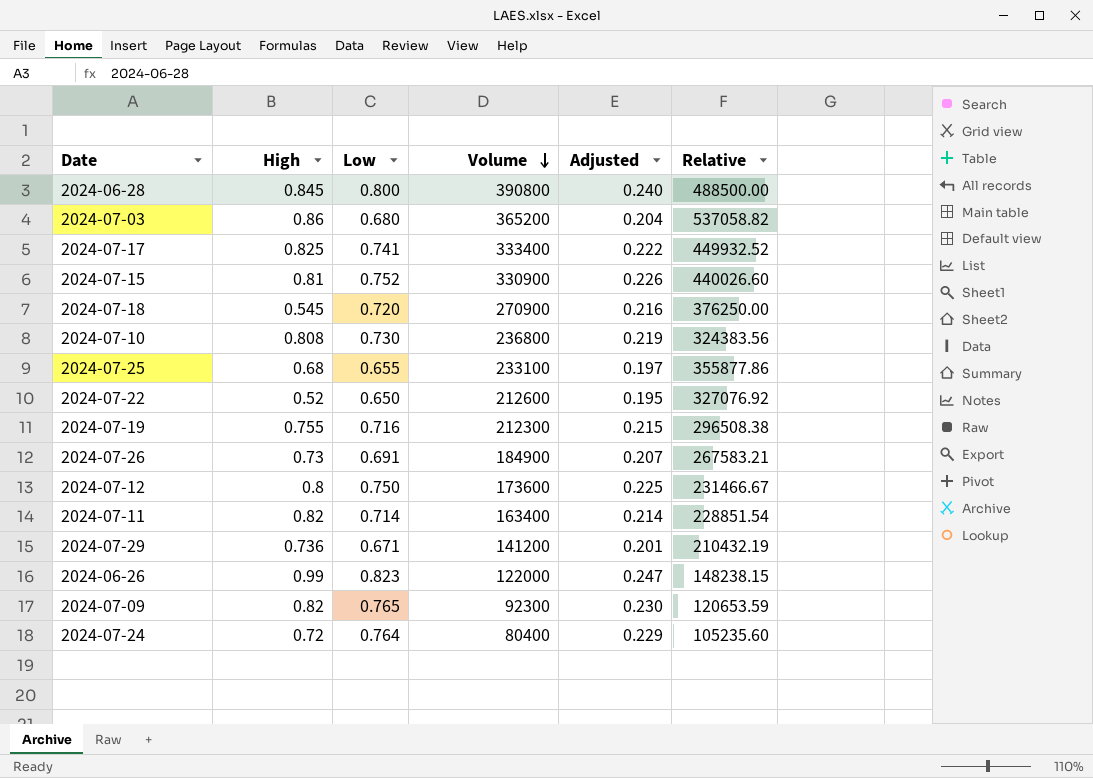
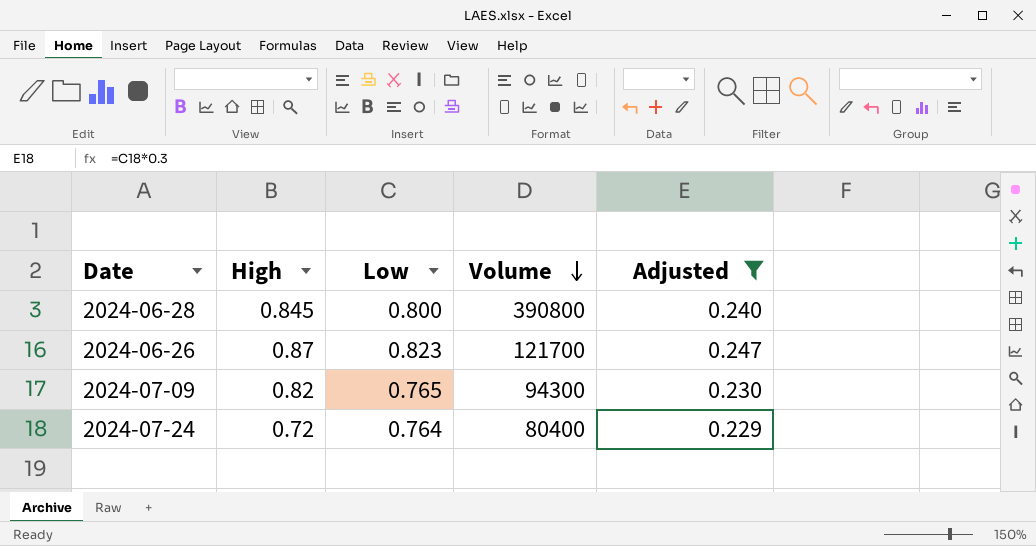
filter: none -> Adjusted >= 0.229
column Relative | formula: [Volume] / [Low] -> none
2024-06-26 | High: 0.99 -> 0.87
2024-06-26 | Volume: 122000 -> 121700
2024-07-09 | Volume: 92300 -> 94300

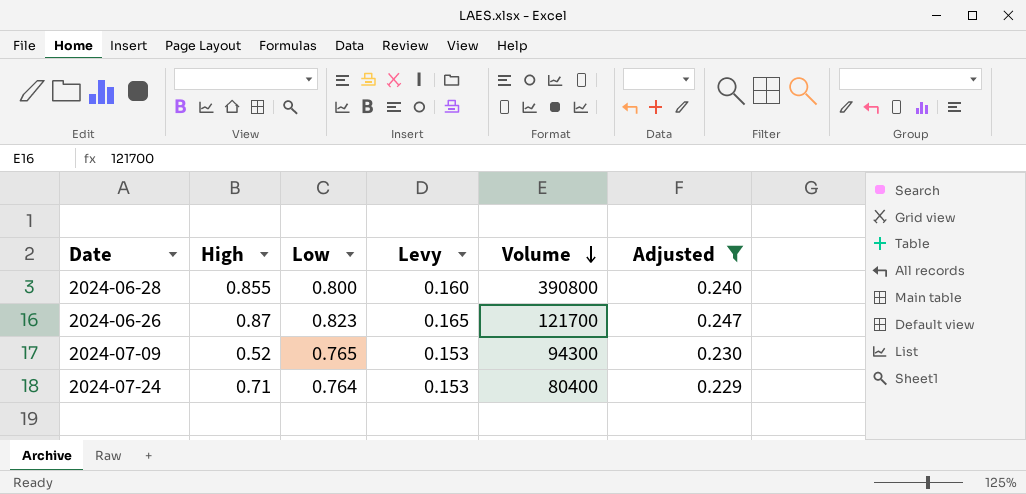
column Levy | formula: none -> [Low] * 0.2
2024-06-28 | High: 0.845 -> 0.855
2024-07-09 | High: 0.82 -> 0.52
2024-07-24 | High: 0.72 -> 0.71

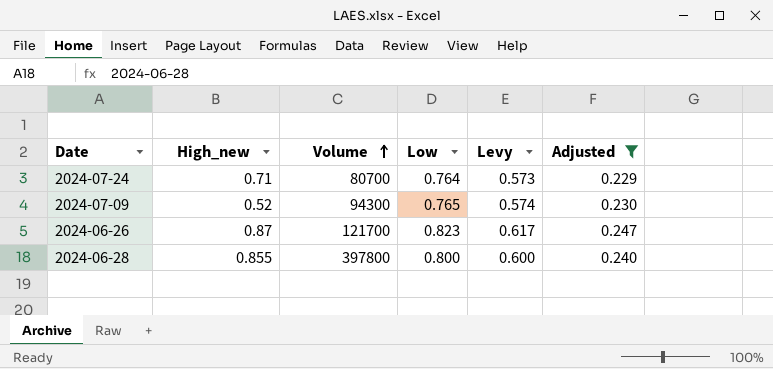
row order: Volume descending -> Volume ascending
column name: High -> High_new
column Volume | position: 5 -> 3
column Levy | formula: [Low] * 0.2 -> [Low] * 0.75
2024-07-24 | Volume: 80400 -> 80700
2024-06-28 | Volume: 390800 -> 397800

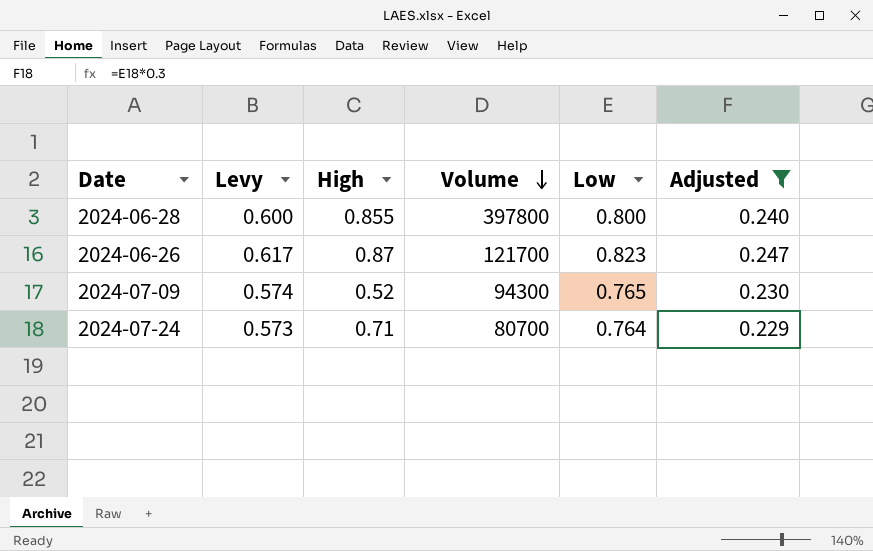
row order: Volume ascending -> Volume descending
column Levy | position: 5 -> 2
column name: High_new -> High

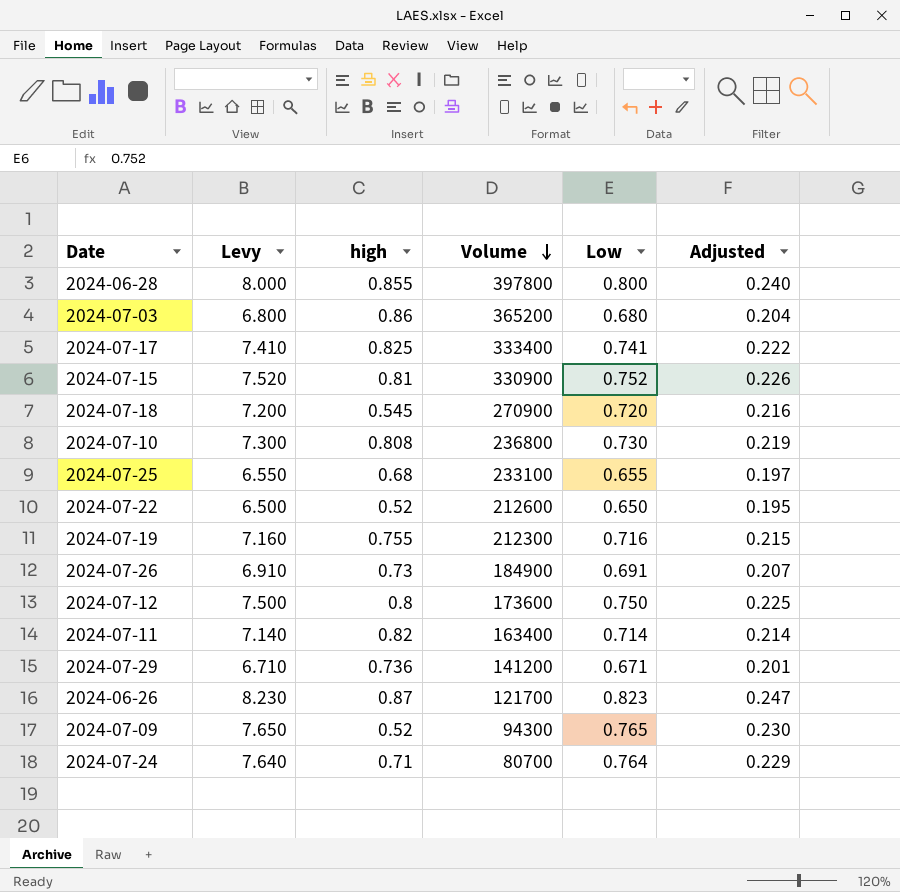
filter: Adjusted >= 0.229 -> none
column Levy | formula: [Low] * 0.75 -> [Low] * 10
column name: High -> high

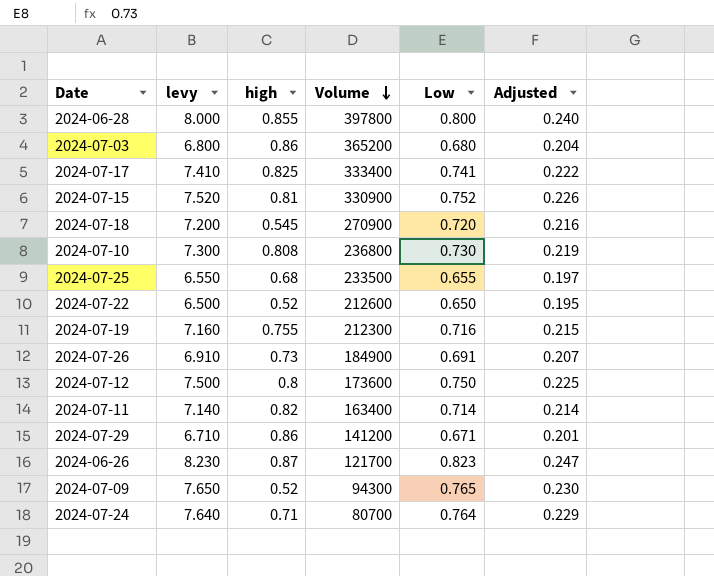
column name: Levy -> levy
2024-07-25 | Volume: 233100 -> 233500
2024-07-29 | high: 0.736 -> 0.86

